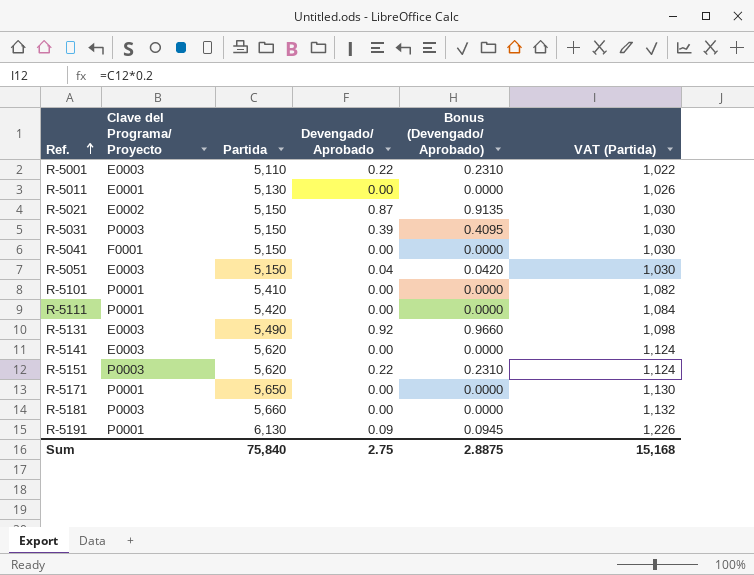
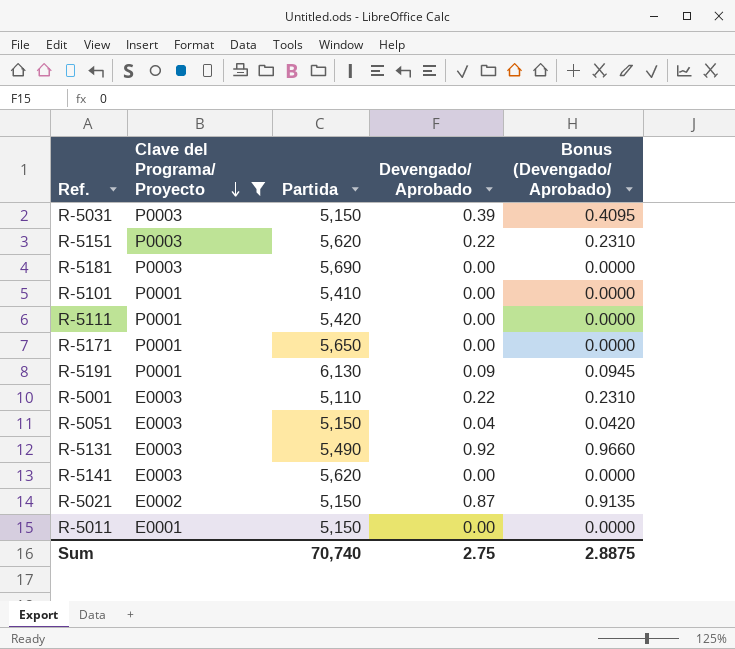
filter: none -> Clave del Programa/ Proyecto != F0001
row order: Ref. ascending -> Clave del Programa/ Proyecto descending
column VAT (Partida) | formula: [Partida] * 0.2 -> none
R-5181 | Partida: 5,660 -> 5,690
R-5011 | Partida: 5,130 -> 5,150
Sum | Partida: 75,840 -> 70,740

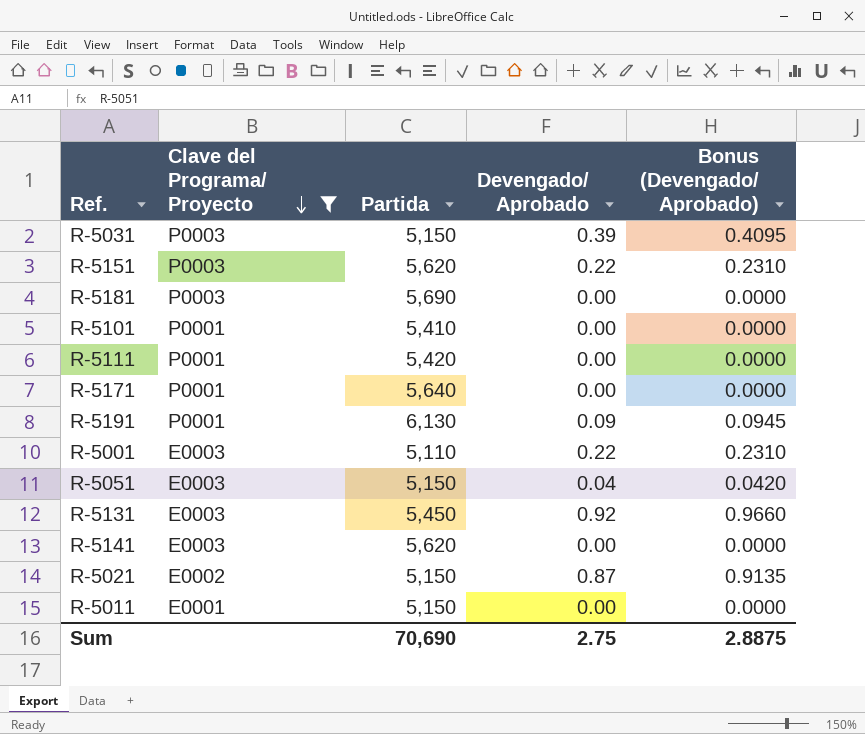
R-5171 | Partida: 5,650 -> 5,640
R-5131 | Partida: 5,490 -> 5,450
Sum | Partida: 70,740 -> 70,690

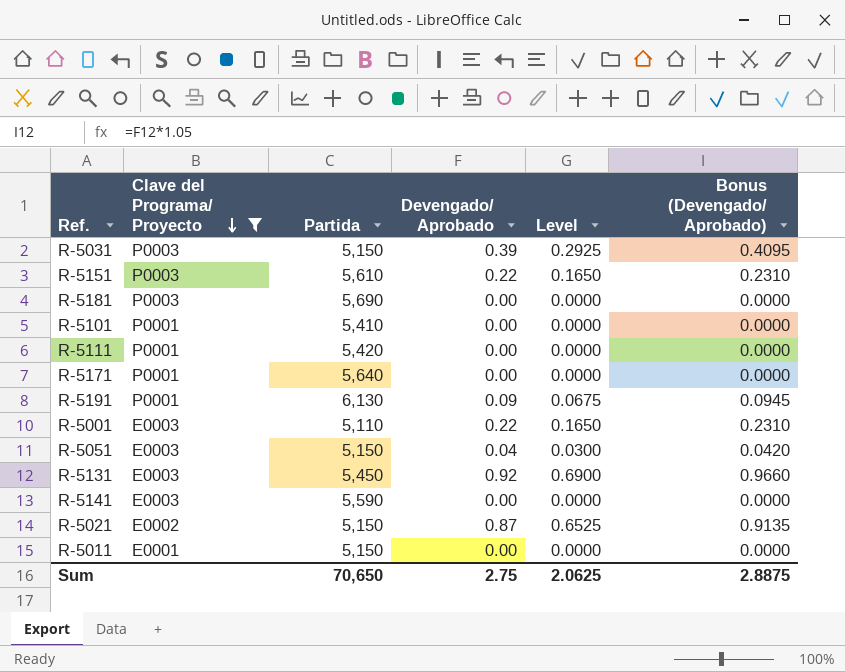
column Level | formula: none -> [Devengado/ Aprobado] * 0.75
R-5151 | Partida: 5,620 -> 5,610
R-5141 | Partida: 5,620 -> 5,590
Sum | Partida: 70,690 -> 70,650

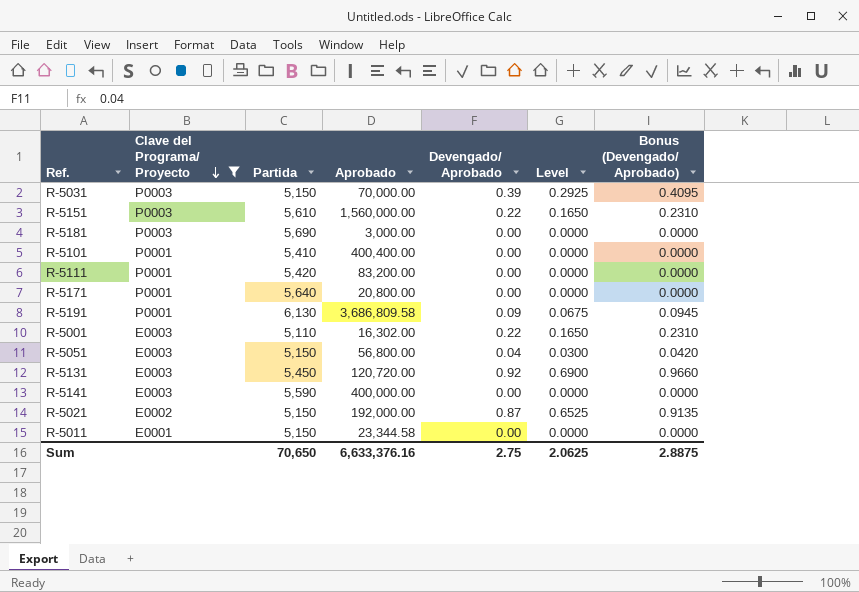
column Aprobado | position: none -> 4

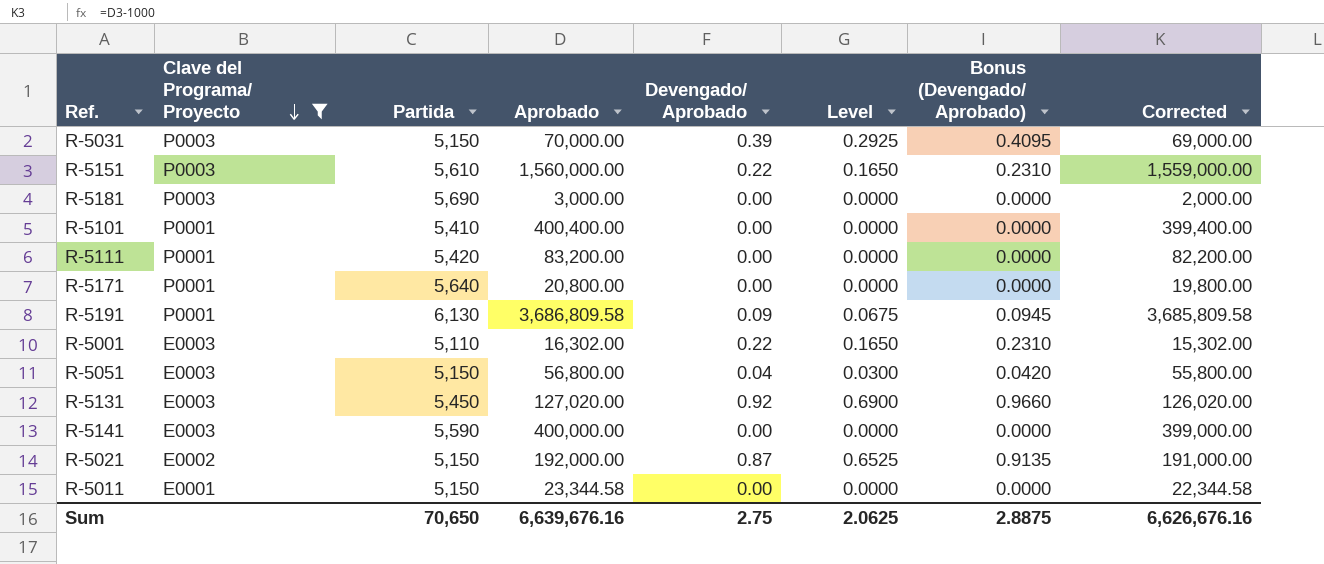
column Corrected | formula: none -> [Aprobado] - 1000
R-5131 | Aprobado: 120,720.00 -> 127,020.00
Sum | Aprobado: 6,633,376.16 -> 6,639,676.16

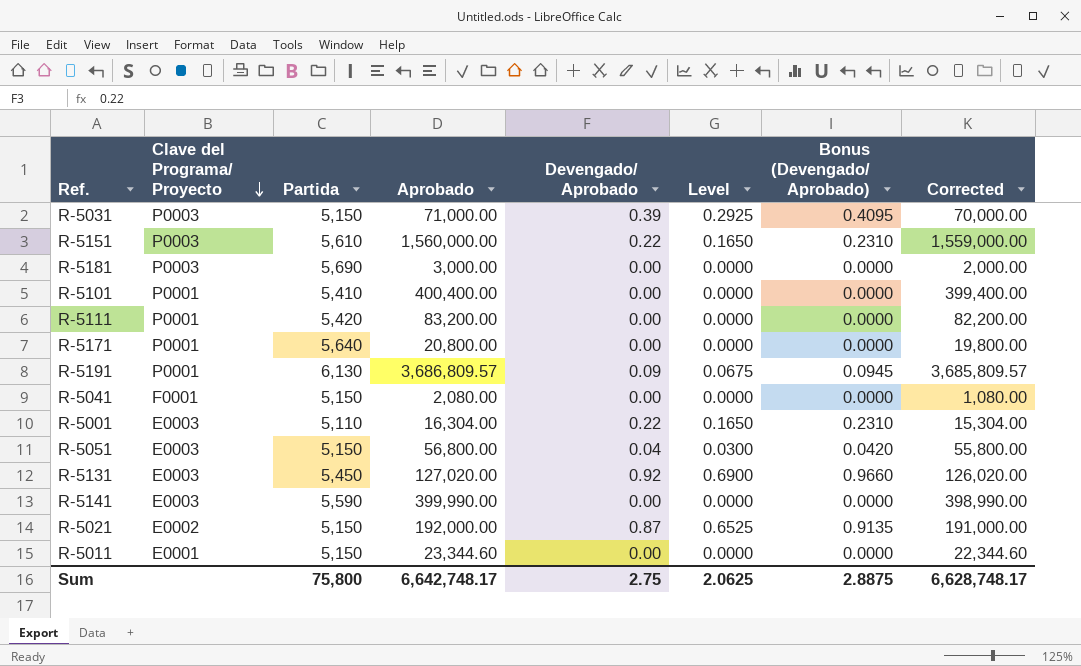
filter: Clave del Programa/ Proyecto != F0001 -> none
R-5031 | Aprobado: 70,000.00 -> 71,000.00
R-5031 | Corrected: 69,000.00 -> 70,000.00
R-5191 | Aprobado: 3,686,809.58 -> 3,686,809.57
R-5191 | Corrected: 3,685,809.58 -> 3,685,809.57
R-5001 | Aprobado: 16,302.00 -> 16,304.00
R-5001 | Corrected: 15,302.00 -> 15,304.00
R-5141 | Aprobado: 400,000.00 -> 399,990.00
R-5141 | Corrected: 399,000.00 -> 398,990.00
R-5011 | Aprobado: 23,344.58 -> 23,344.60
R-5011 | Corrected: 22,344.58 -> 22,344.60
Sum | Partida: 70,650 -> 75,800
Sum | Aprobado: 6,639,676.16 -> 6,642,748.17
Sum | Corrected: 6,626,676.16 -> 6,628,748.17

